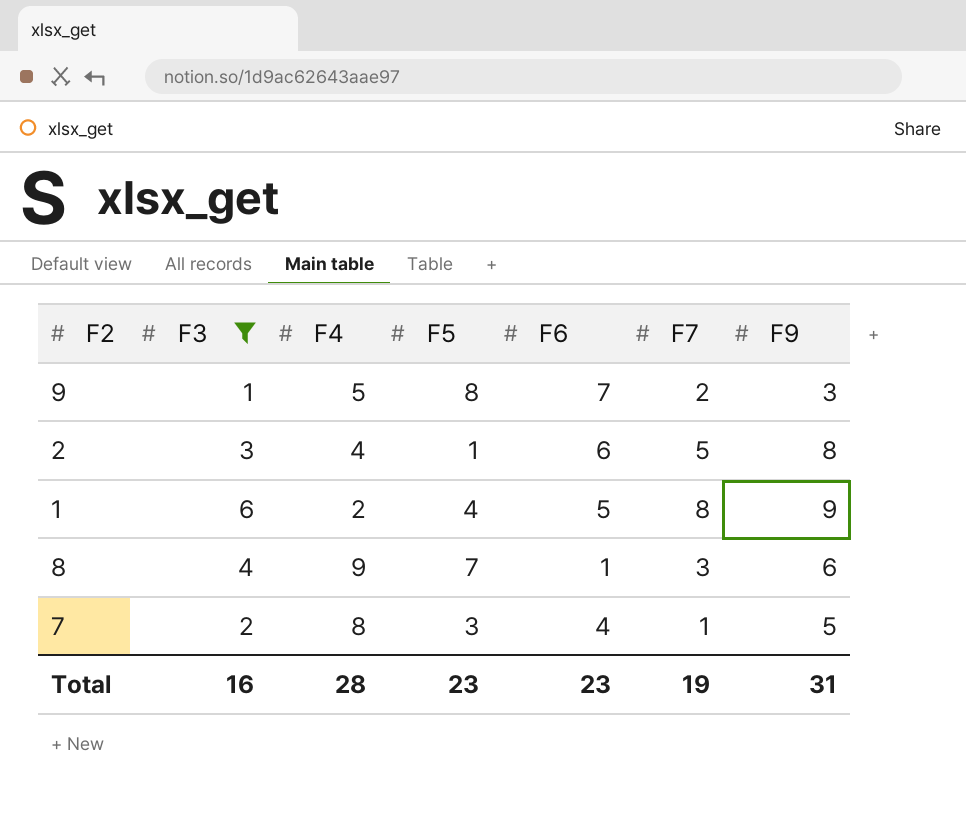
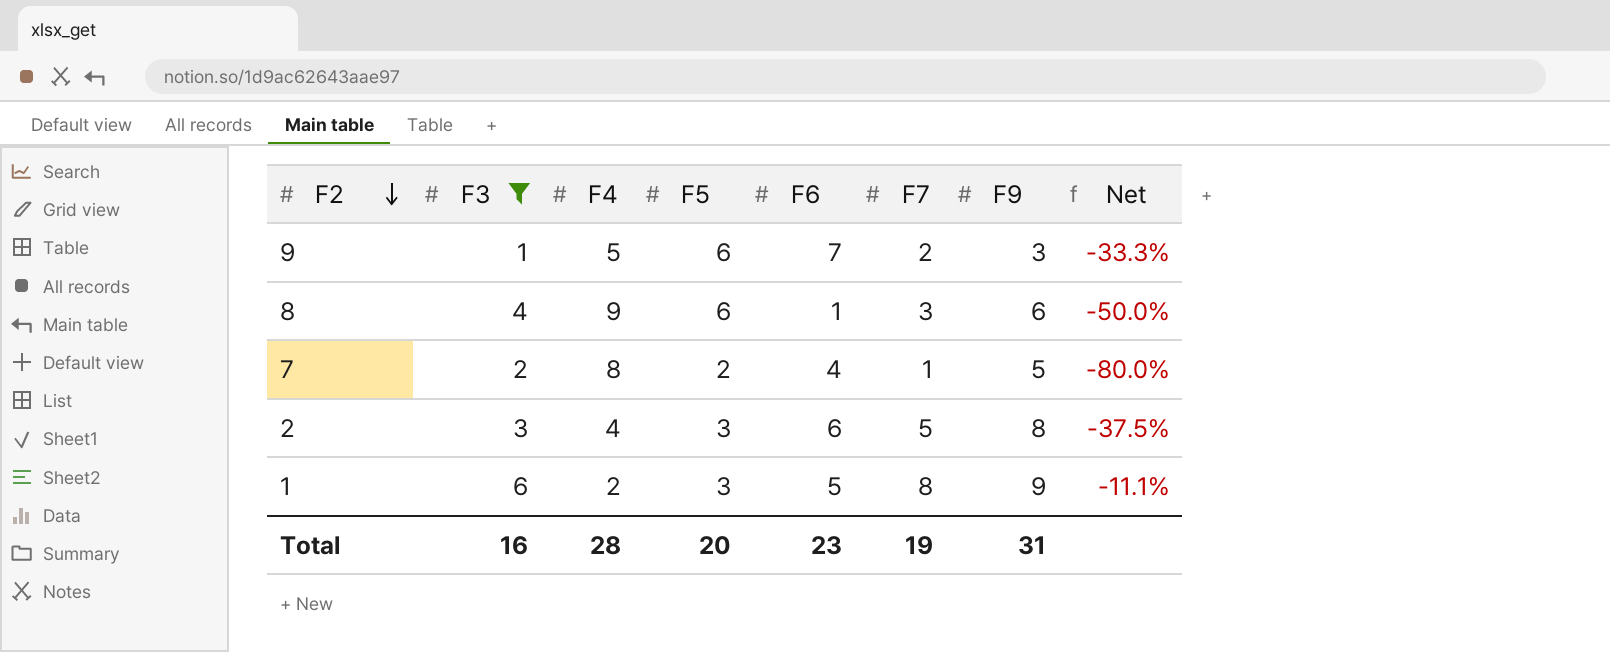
row order: none -> F2 descending
column Net | formula: none -> ([F7] - [F9]) / [F9]
9 | F5: 8 -> 6
8 | F5: 7 -> 6
7 | F5: 3 -> 2
2 | F5: 1 -> 3
1 | F5: 4 -> 3
Total | F5: 23 -> 20

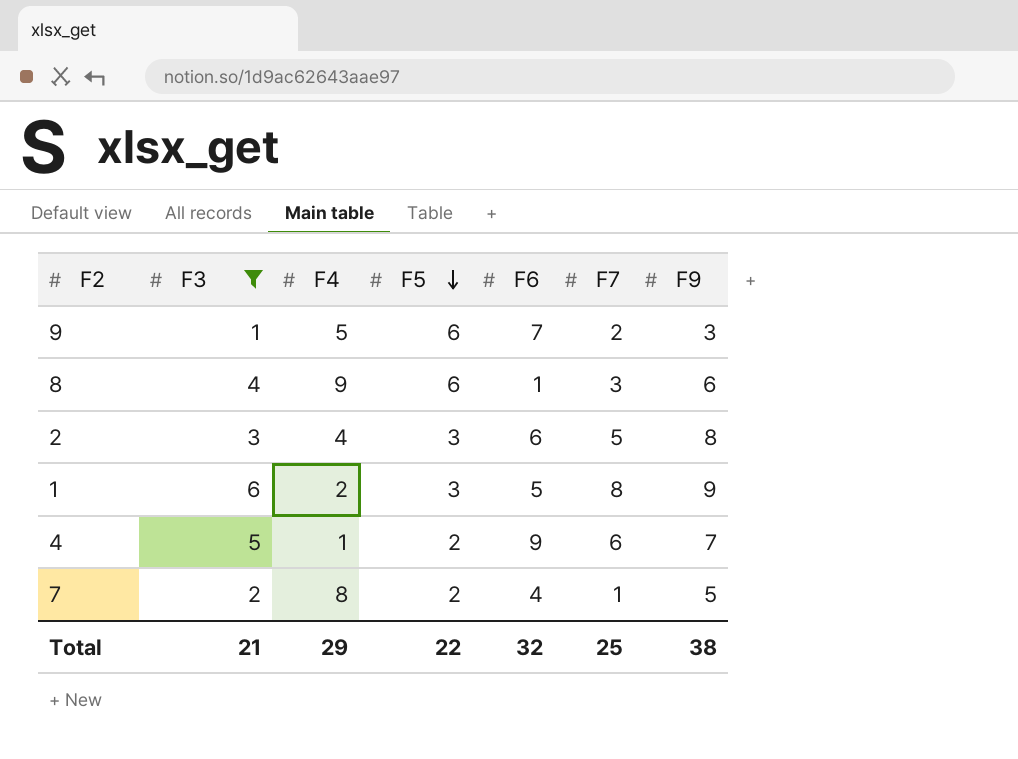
row order: F2 descending -> F5 descending
column Net | formula: ([F7] - [F9]) / [F9] -> none
row 4: none -> 5 | 1 | 2 | 9 | 6 | 7
Total | F3: 16 -> 21
Total | F4: 28 -> 29
Total | F5: 20 -> 22
Total | F6: 23 -> 32
Total | F7: 19 -> 25
Total | F9: 31 -> 38

